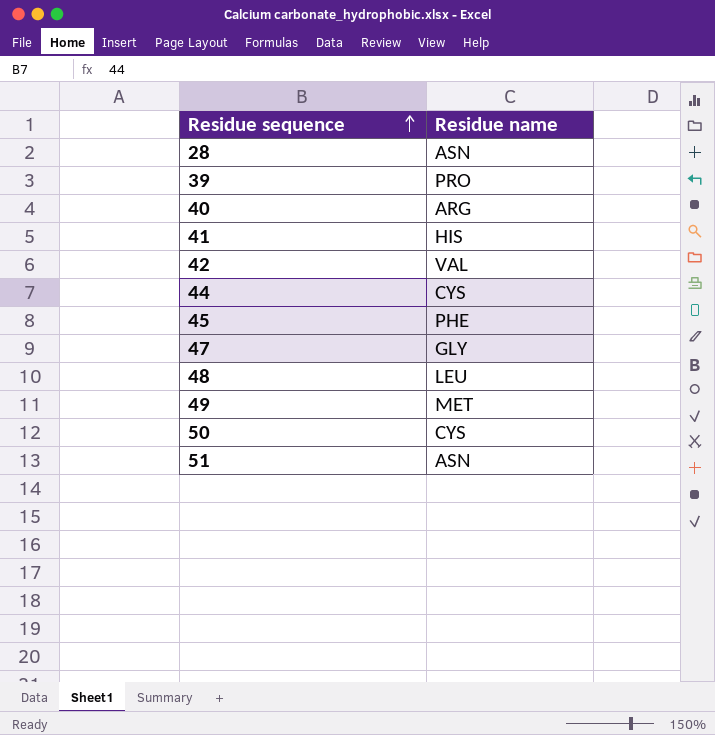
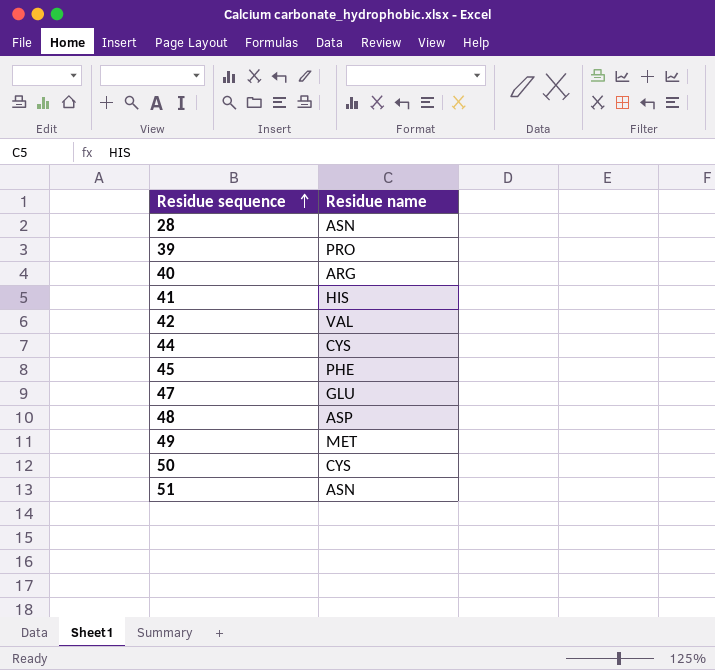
47 | Residue name: GLY -> GLU
48 | Residue name: LEU -> ASP

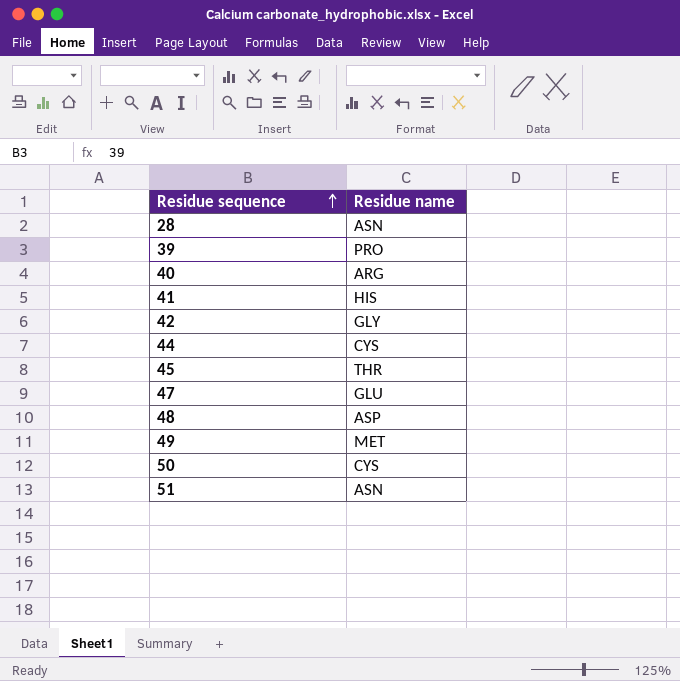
42 | Residue name: VAL -> GLY
45 | Residue name: PHE -> THR

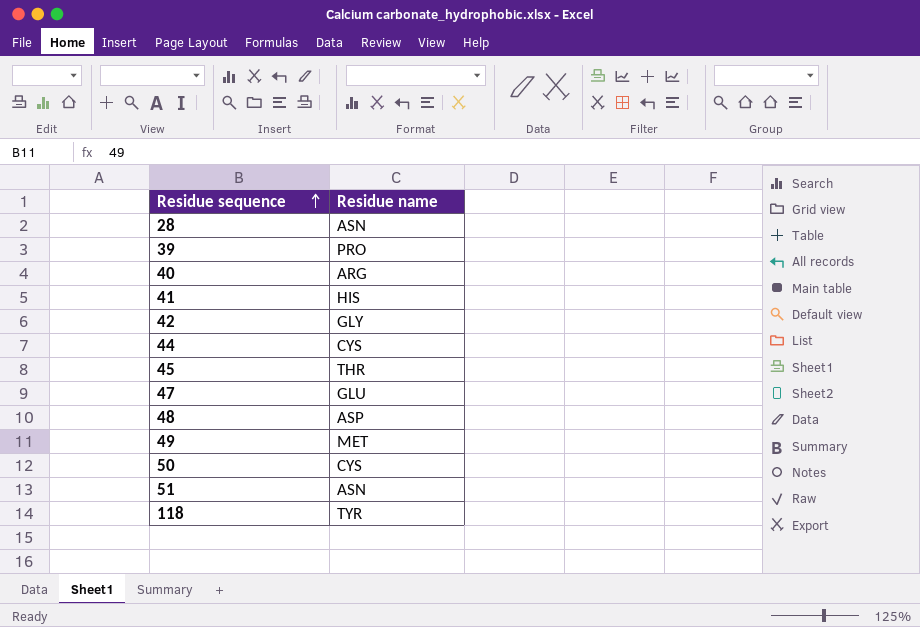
row 118: none -> TYR

